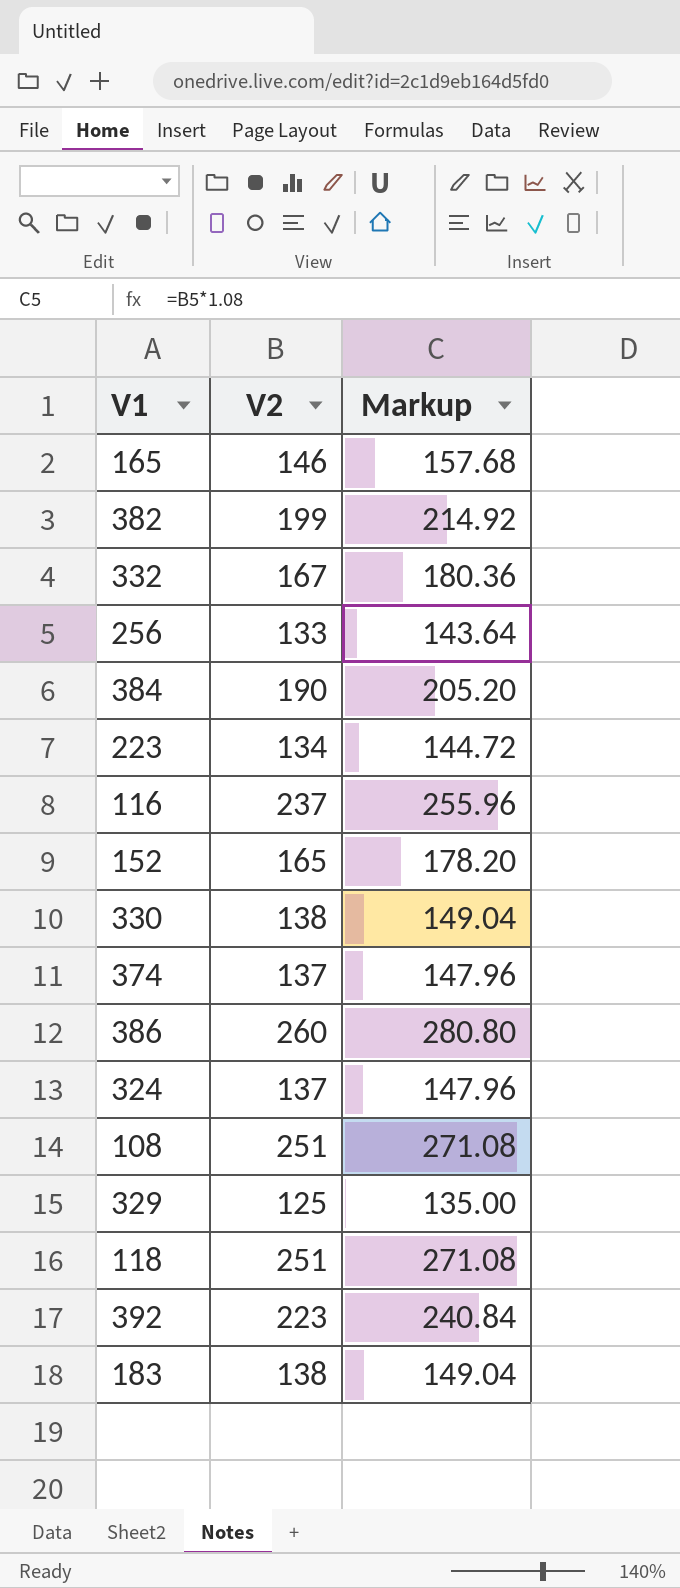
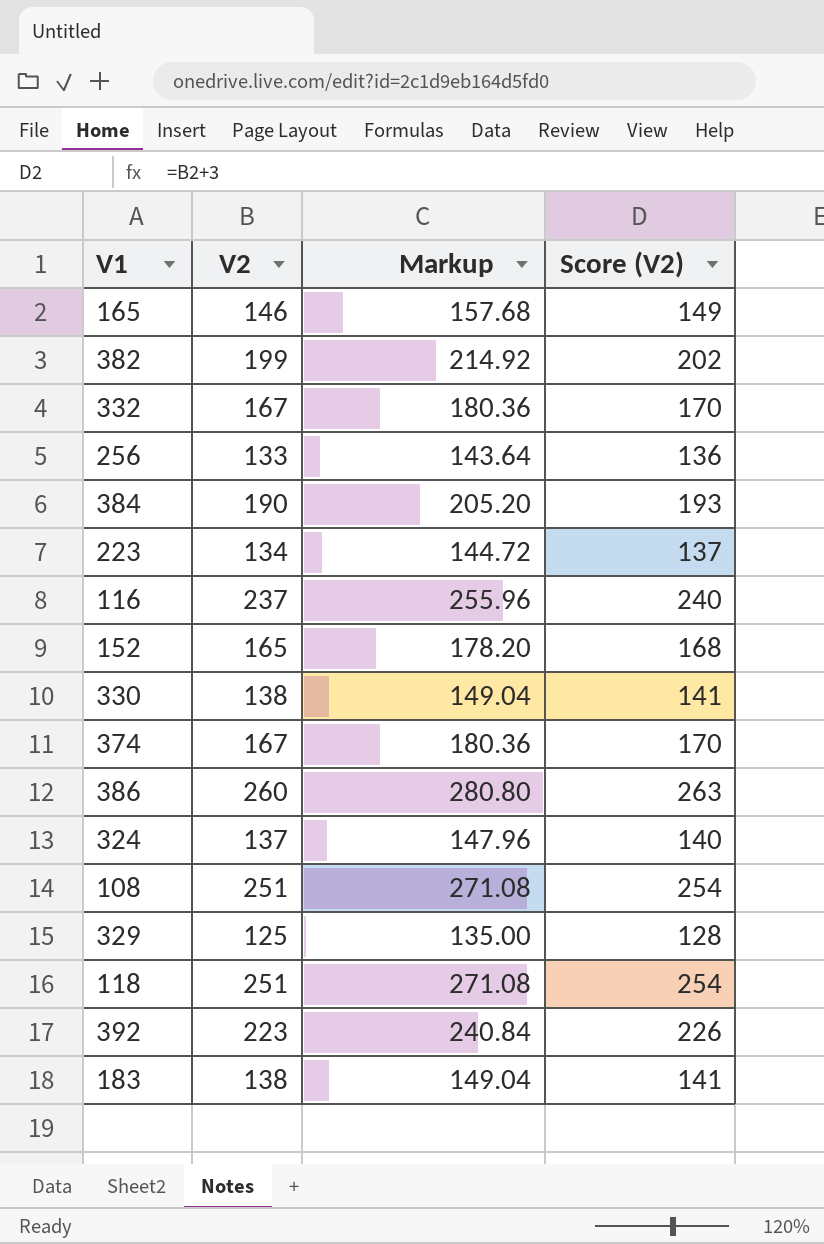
column Score (V2) | formula: none -> [V2] + 3
374 | V2: 137 -> 167
374 | Markup: 147.96 -> 180.36

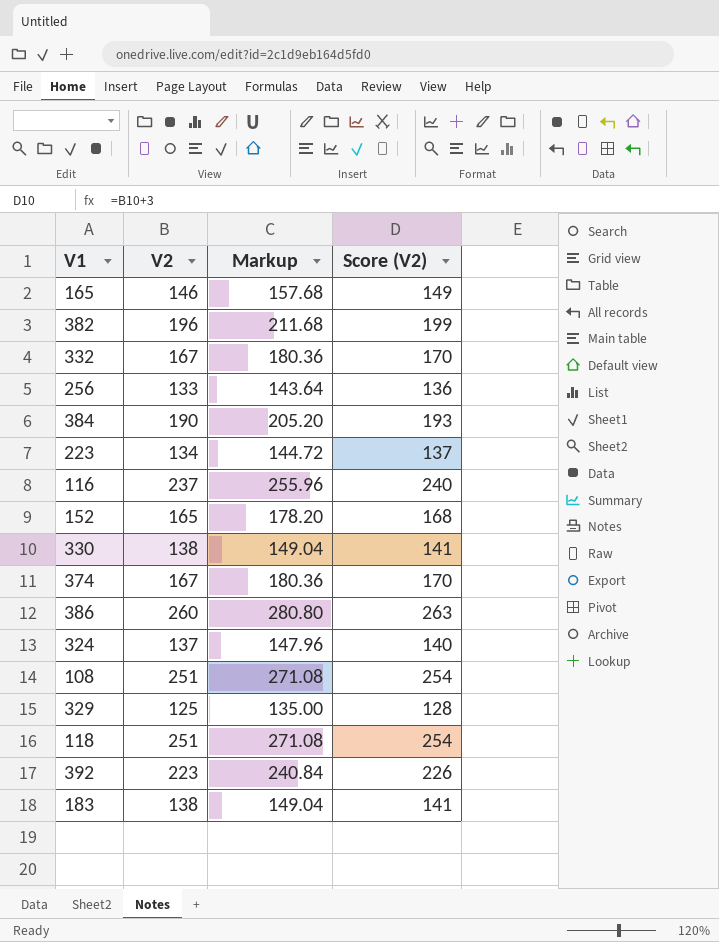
382 | V2: 199 -> 196
382 | Markup: 214.92 -> 211.68
382 | Score (V2): 202 -> 199

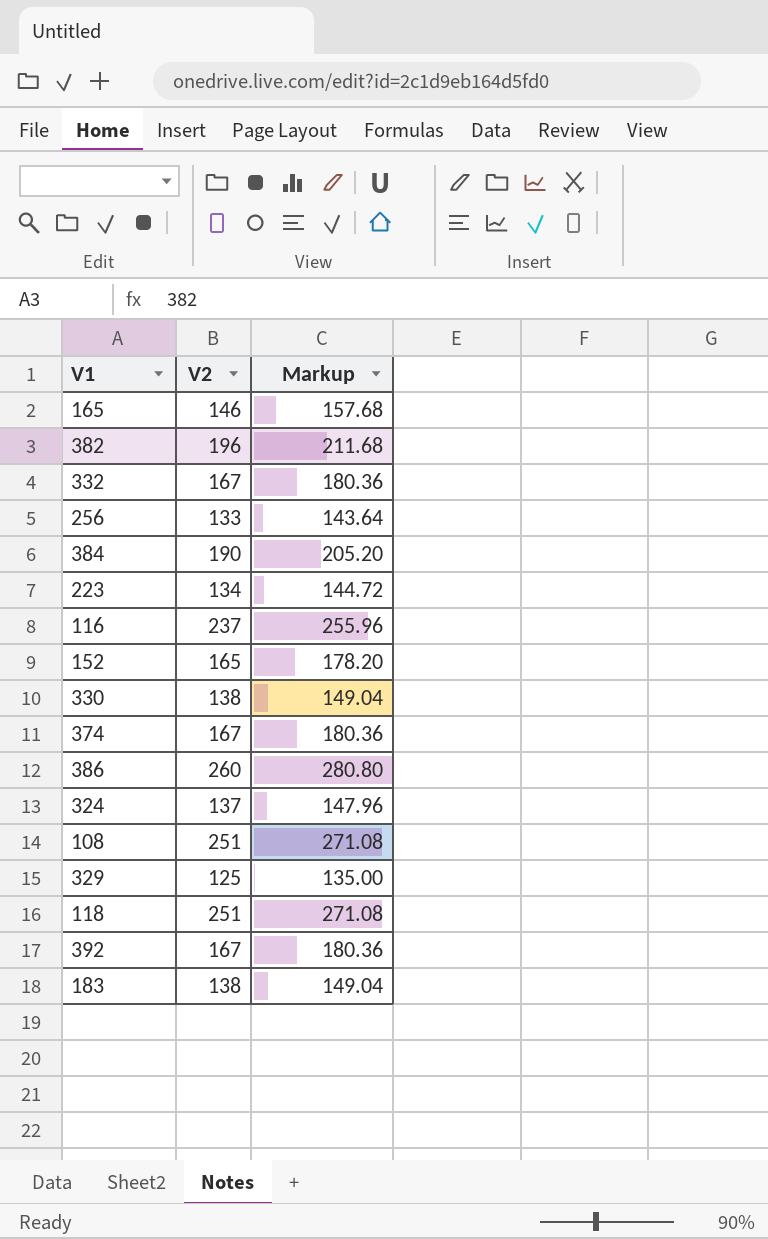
column Score (V2) | formula: [V2] + 3 -> none
392 | V2: 223 -> 167
392 | Markup: 240.84 -> 180.36

